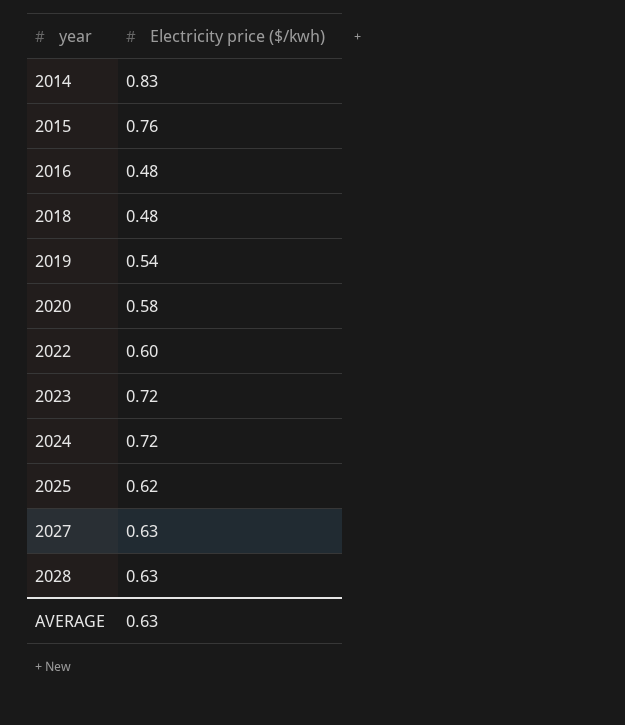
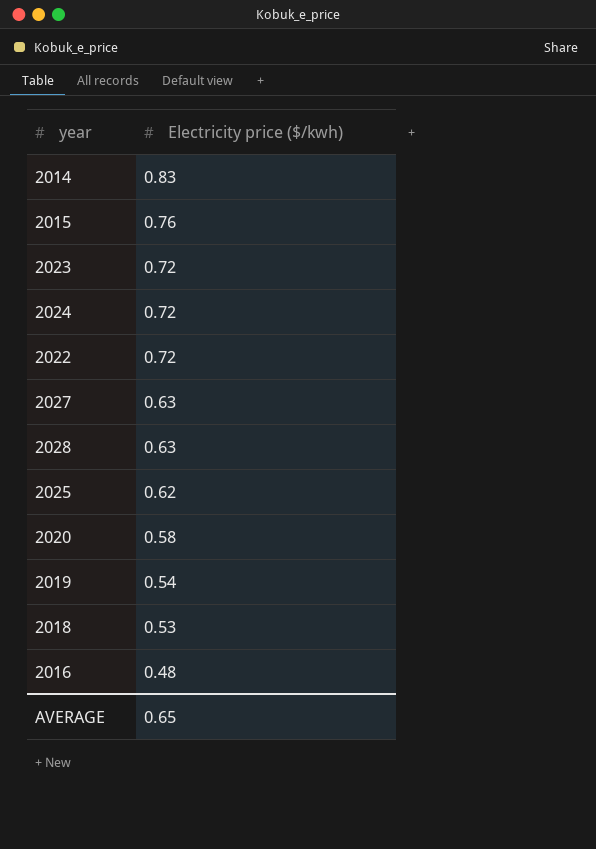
row order: year ascending -> Electricity price ($/kwh) descending
2022 | Electricity price ($/kwh): 0.60 -> 0.72
2018 | Electricity price ($/kwh): 0.48 -> 0.53
AVERAGE | Electricity price ($/kwh): 0.63 -> 0.65

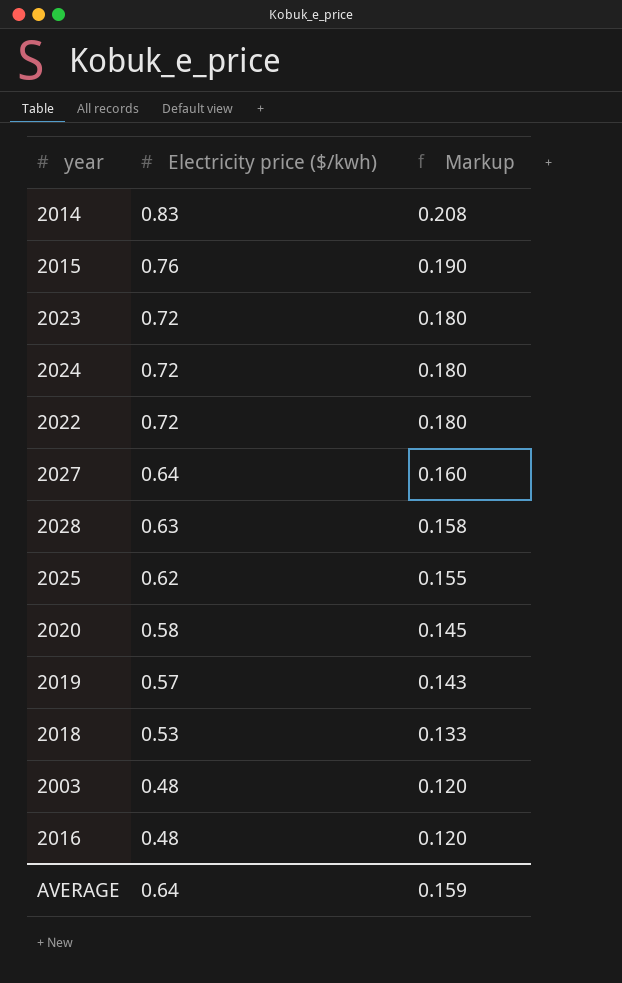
column Markup | formula: none -> [Electricity price ($/kwh)] * 0.25
2027 | Electricity price ($/kwh): 0.63 -> 0.64
2019 | Electricity price ($/kwh): 0.54 -> 0.57
row 2003: none -> 0.48 | 0.120
AVERAGE | Electricity price ($/kwh): 0.65 -> 0.64

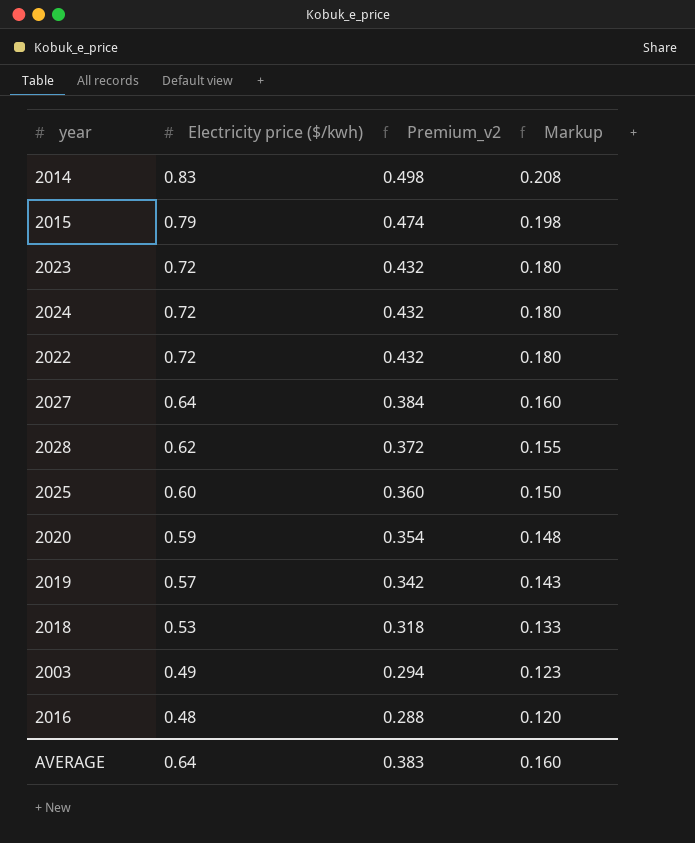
column Premium_v2 | formula: none -> [Electricity price ($/kwh)] * 0.6
2015 | Electricity price ($/kwh): 0.76 -> 0.79
2015 | Markup: 0.190 -> 0.198
2028 | Electricity price ($/kwh): 0.63 -> 0.62
2028 | Markup: 0.158 -> 0.155
2025 | Electricity price ($/kwh): 0.62 -> 0.60
2025 | Markup: 0.155 -> 0.150
2020 | Electricity price ($/kwh): 0.58 -> 0.59
2020 | Markup: 0.145 -> 0.148
2003 | Electricity price ($/kwh): 0.48 -> 0.49
2003 | Markup: 0.120 -> 0.123
AVERAGE | Markup: 0.159 -> 0.160

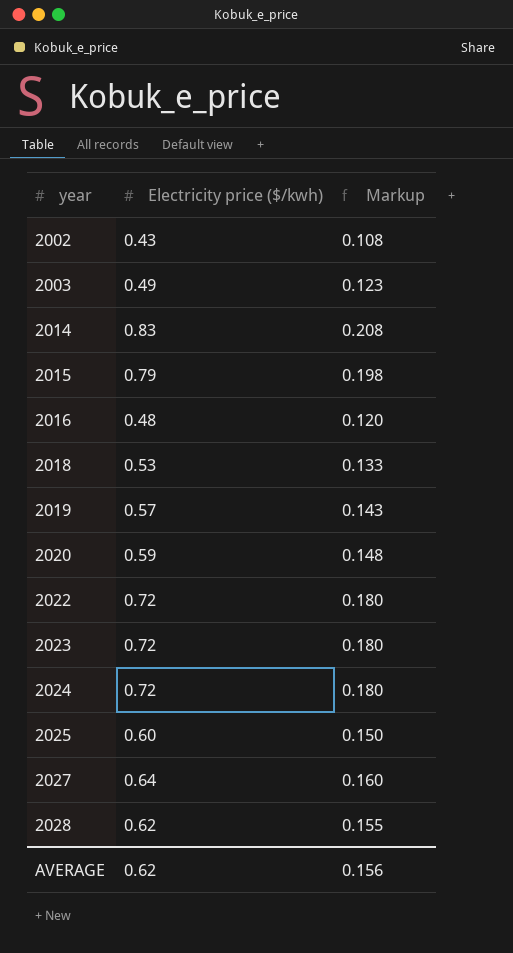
row order: Electricity price ($/kwh) descending -> year ascending
column Premium_v2 | formula: [Electricity price ($/kwh)] * 0.6 -> none
row 2002: none -> 0.43 | 0.108
AVERAGE | Electricity price ($/kwh): 0.64 -> 0.62
AVERAGE | Markup: 0.160 -> 0.156

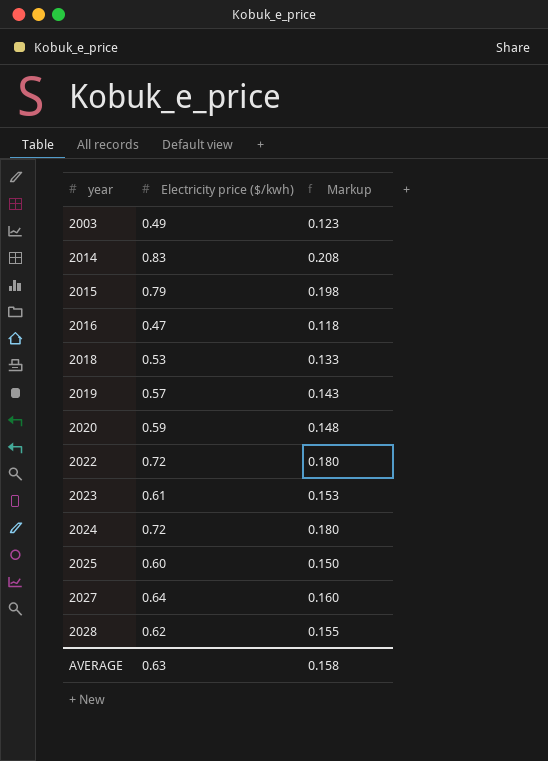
row 2002: 0.43 | 0.108 -> none
2016 | Electricity price ($/kwh): 0.48 -> 0.47
2016 | Markup: 0.120 -> 0.118
2023 | Electricity price ($/kwh): 0.72 -> 0.61
2023 | Markup: 0.180 -> 0.153
AVERAGE | Electricity price ($/kwh): 0.62 -> 0.63
AVERAGE | Markup: 0.156 -> 0.158

